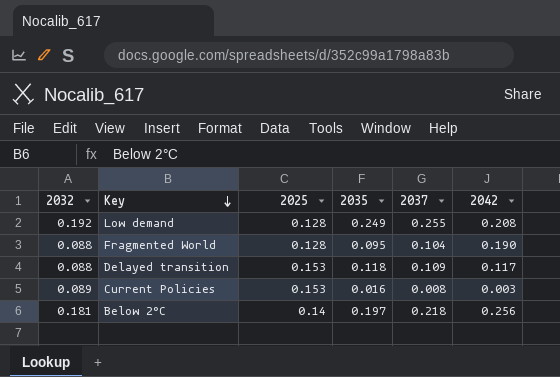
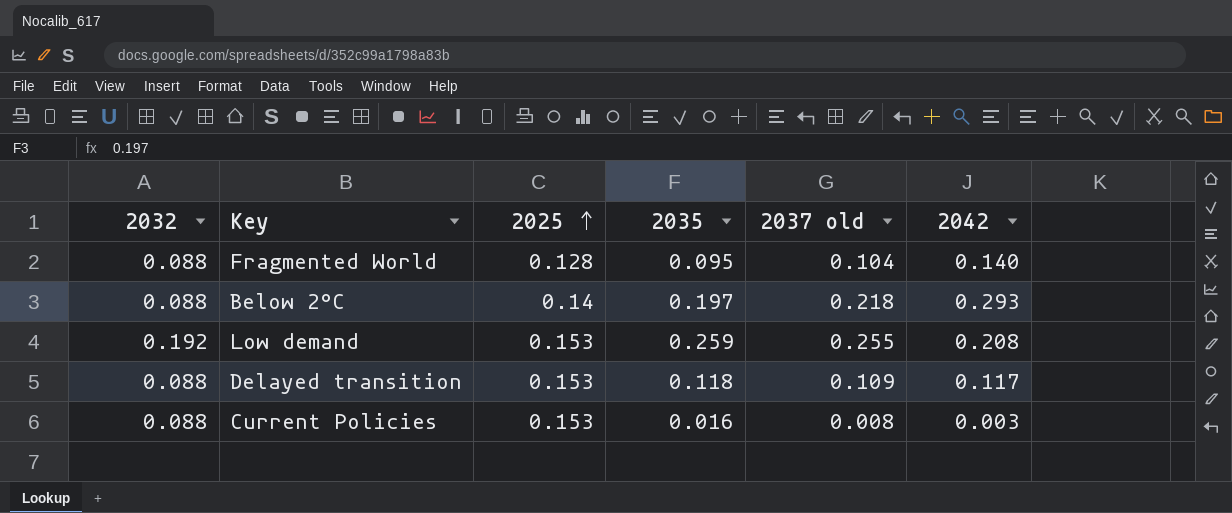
row order: Key descending -> 2025 ascending
column name: 2037 -> 2037 old
Fragmented World | 2042: 0.190 -> 0.140
Below 2°C | 2032: 0.181 -> 0.088
Below 2°C | 2042: 0.256 -> 0.293
Low demand | 2025: 0.128 -> 0.153
Low demand | 2035: 0.249 -> 0.259
Current Policies | 2032: 0.089 -> 0.088

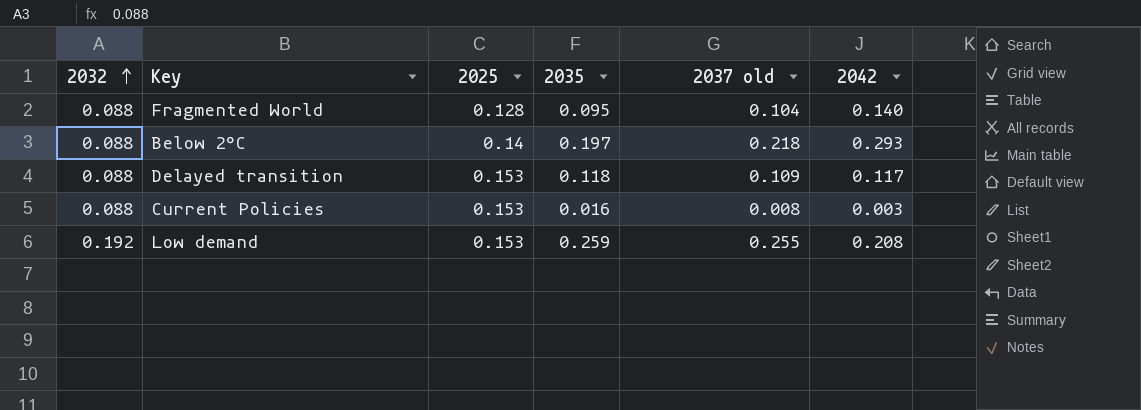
row order: 2025 ascending -> 2032 ascending

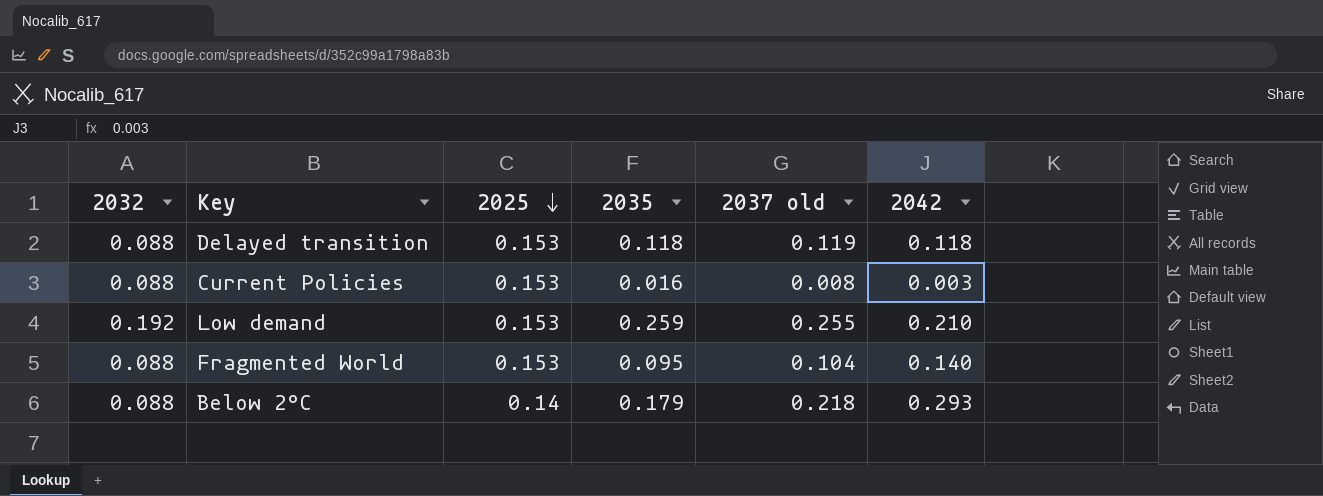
row order: 2032 ascending -> 2025 descending
Delayed transition | 2037 old: 0.109 -> 0.119
Delayed transition | 2042: 0.117 -> 0.118
Low demand | 2042: 0.208 -> 0.210
Fragmented World | 2025: 0.128 -> 0.153
Below 2°C | 2035: 0.197 -> 0.179

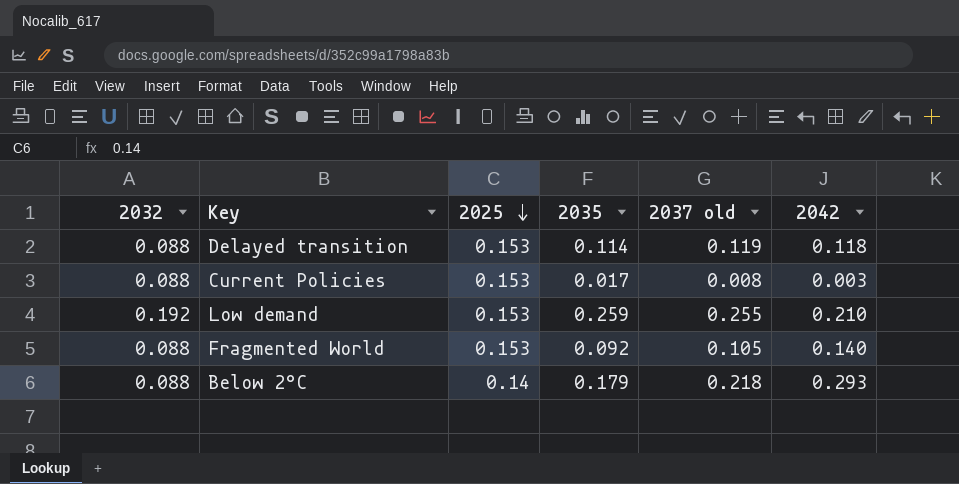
Delayed transition | 2035: 0.118 -> 0.114
Current Policies | 2035: 0.016 -> 0.017
Fragmented World | 2035: 0.095 -> 0.092
Fragmented World | 2037 old: 0.104 -> 0.105

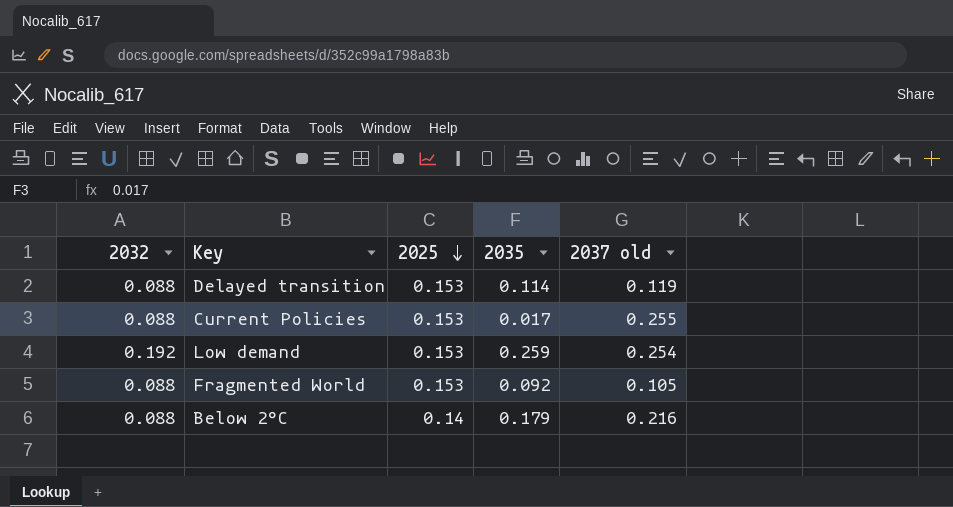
column 2042 | position: 6 -> none
Current Policies | 2037 old: 0.008 -> 0.255
Low demand | 2037 old: 0.255 -> 0.254
Below 2°C | 2037 old: 0.218 -> 0.216

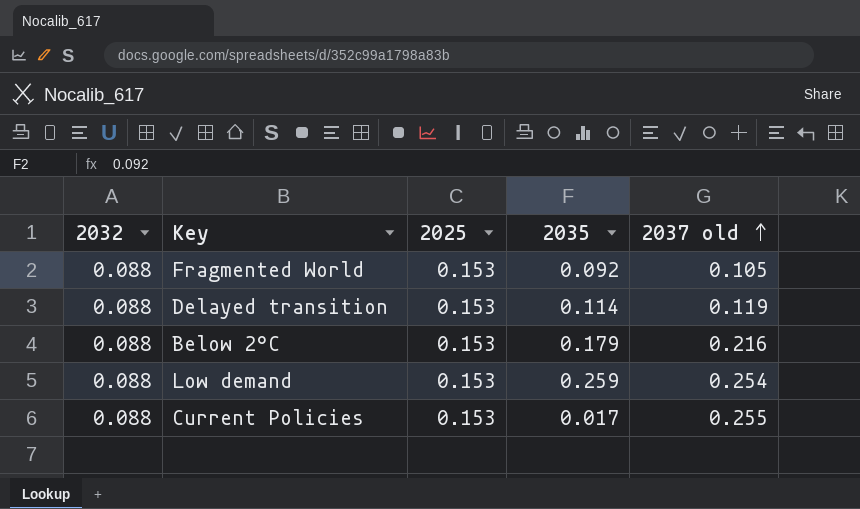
row order: 2025 descending -> 2037 old ascending
Below 2°C | 2025: 0.14 -> 0.153
Low demand | 2032: 0.192 -> 0.088

